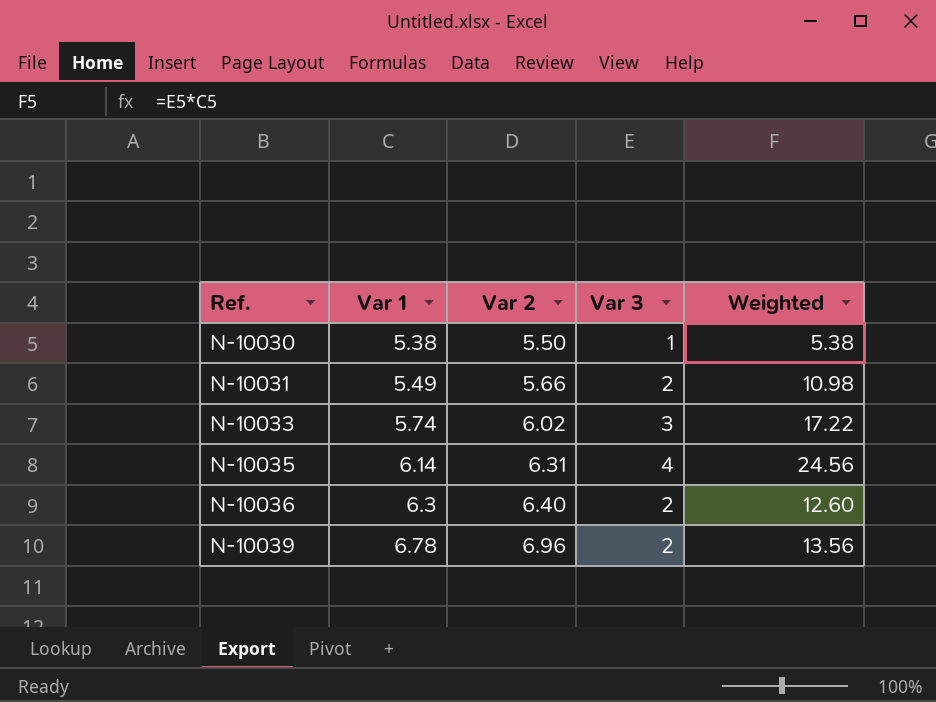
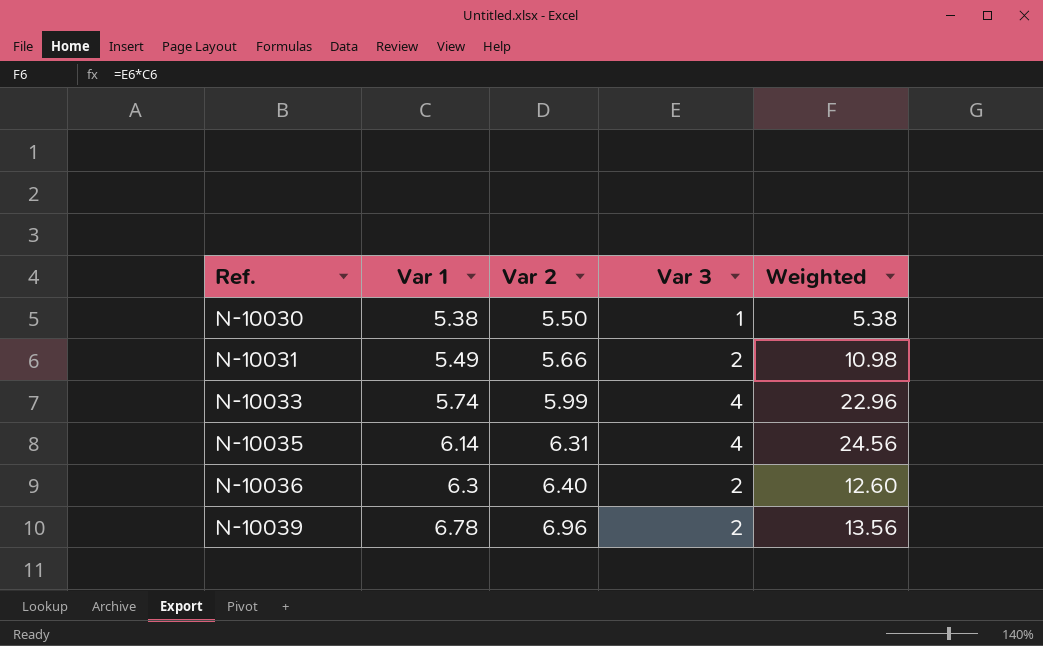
N-10033 | Var 2: 6.02 -> 5.99
N-10033 | Var 3: 3 -> 4
N-10033 | Weighted: 17.22 -> 22.96

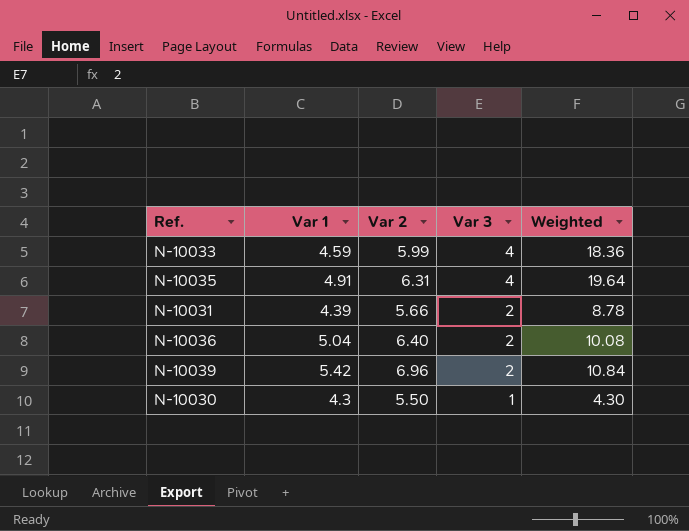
row order: Ref. ascending -> Var 3 descending
N-10033 | Var 1: 5.74 -> 4.59
N-10033 | Weighted: 22.96 -> 18.36
N-10035 | Var 1: 6.14 -> 4.91
N-10035 | Weighted: 24.56 -> 19.64
N-10031 | Var 1: 5.49 -> 4.39
N-10031 | Weighted: 10.98 -> 8.78
N-10036 | Var 1: 6.3 -> 5.04
N-10036 | Weighted: 12.60 -> 10.08
N-10039 | Var 1: 6.78 -> 5.42
N-10039 | Weighted: 13.56 -> 10.84
N-10030 | Var 1: 5.38 -> 4.3
N-10030 | Weighted: 5.38 -> 4.30

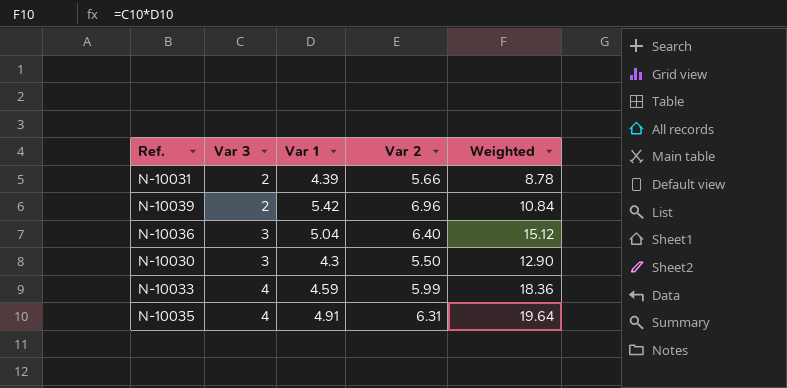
row order: Var 3 descending -> Var 3 ascending
column Var 3 | position: 4 -> 2
N-10036 | Var 3: 2 -> 3
N-10036 | Weighted: 10.08 -> 15.12
N-10030 | Var 3: 1 -> 3
N-10030 | Weighted: 4.30 -> 12.90

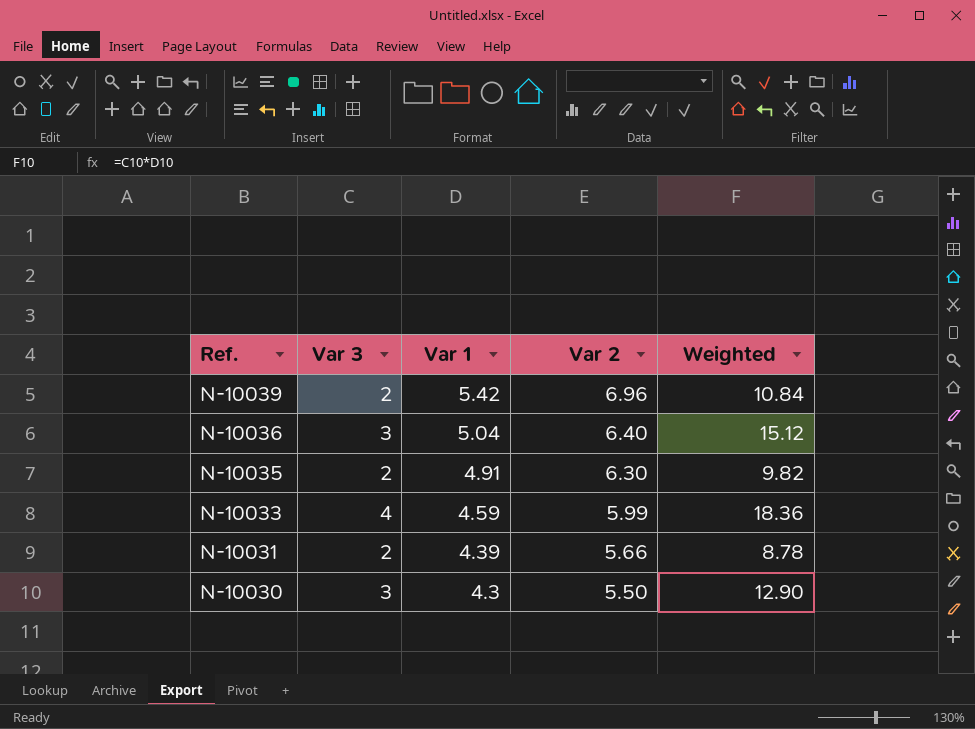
row order: Var 3 ascending -> Ref. descending
N-10035 | Var 3: 4 -> 2
N-10035 | Var 2: 6.31 -> 6.30
N-10035 | Weighted: 19.64 -> 9.82

